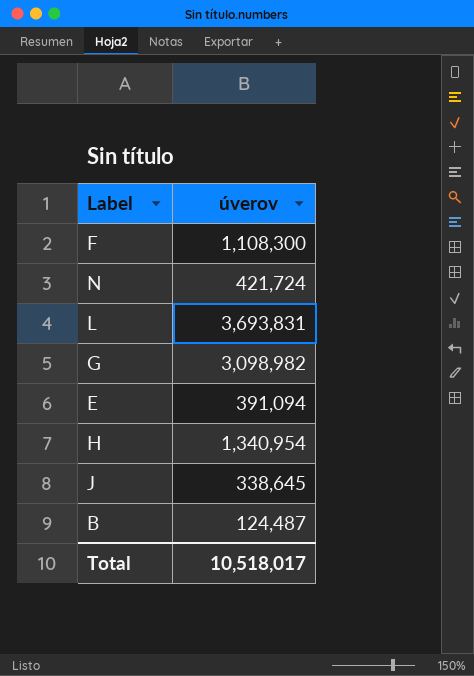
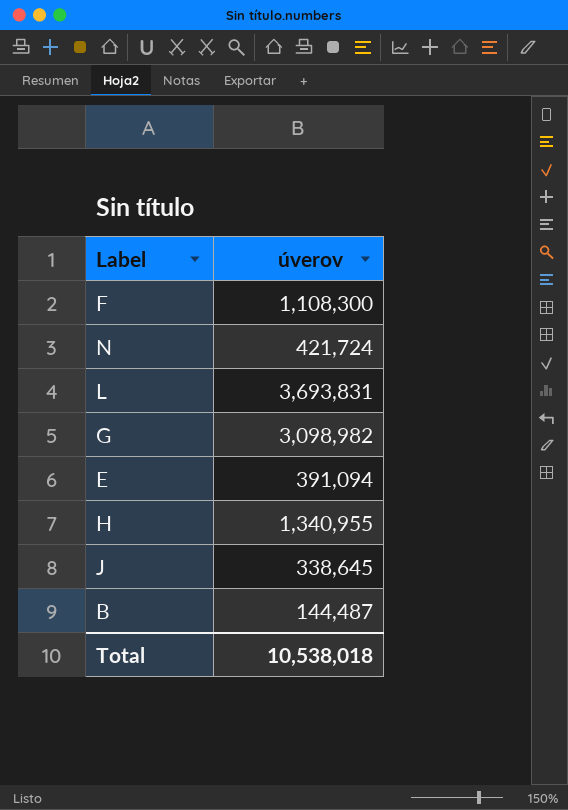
H | úverov: 1,340,954 -> 1,340,955
B | úverov: 124,487 -> 144,487
Total | úverov: 10,518,017 -> 10,538,018

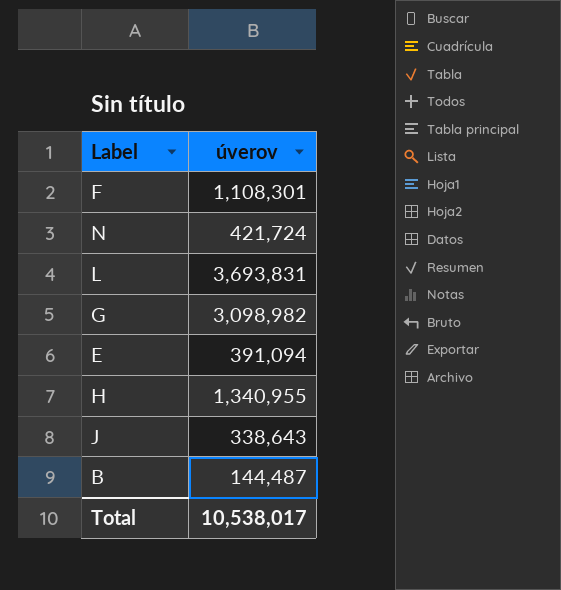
F | úverov: 1,108,300 -> 1,108,301
J | úverov: 338,645 -> 338,643
Total | úverov: 10,538,018 -> 10,538,017

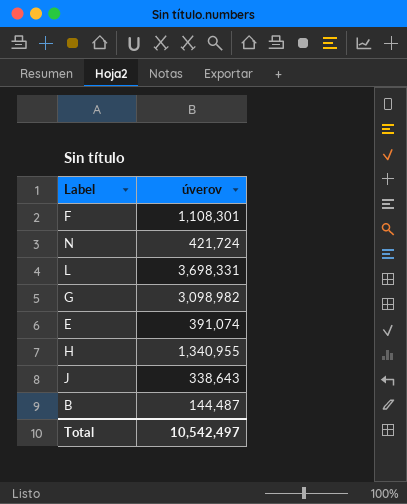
L | úverov: 3,693,831 -> 3,698,331
E | úverov: 391,094 -> 391,074
Total | úverov: 10,538,017 -> 10,542,497

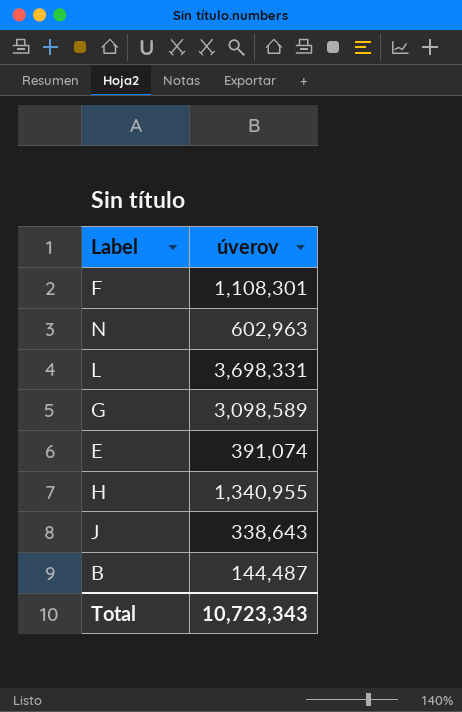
N | úverov: 421,724 -> 602,963
G | úverov: 3,098,982 -> 3,098,589
Total | úverov: 10,542,497 -> 10,723,343

